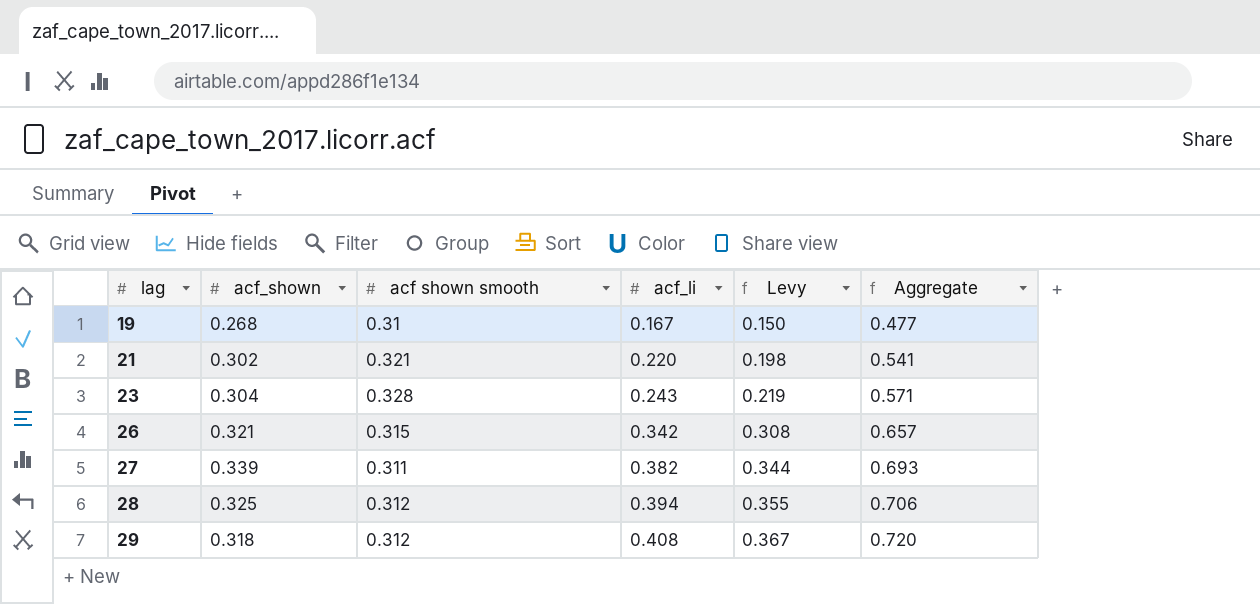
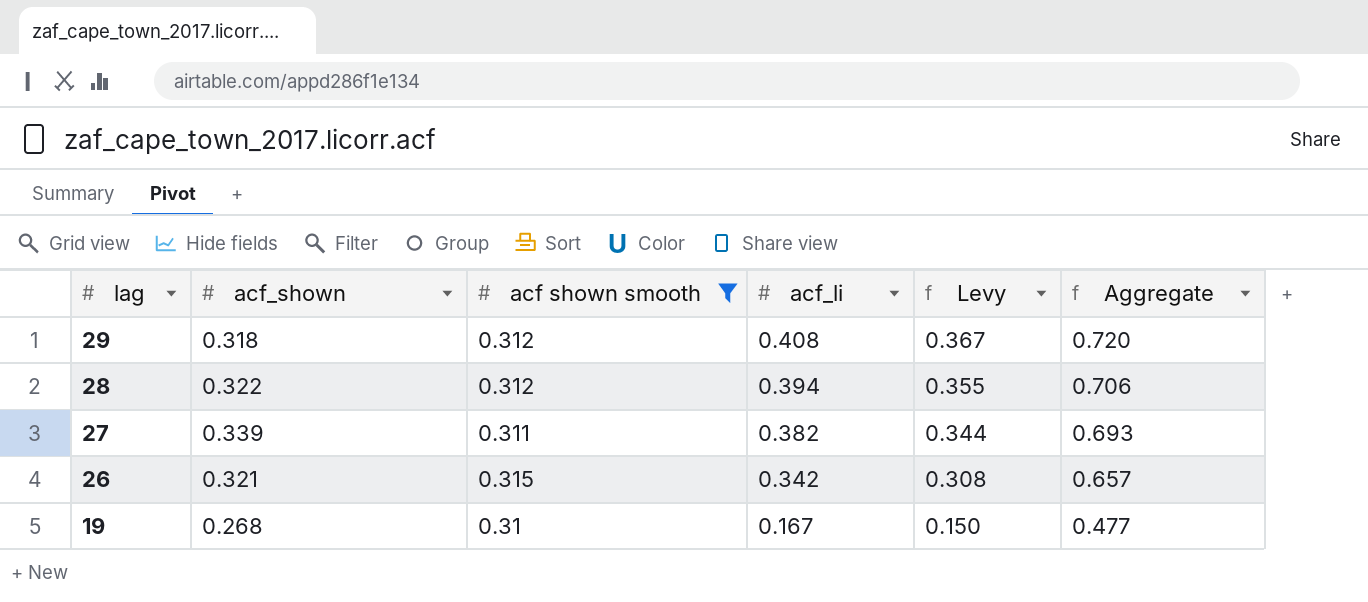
filter: none -> acf shown smooth <= 0.315
row order: lag ascending -> lag descending
28 | acf_shown: 0.325 -> 0.322

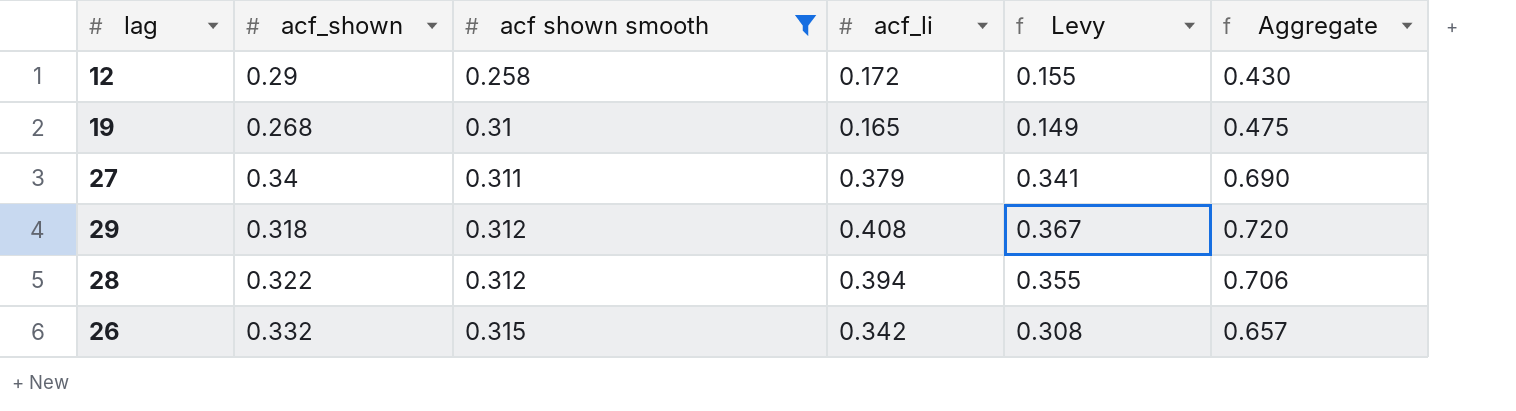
row order: lag descending -> acf shown smooth ascending
row 12: none -> 0.29 | 0.258 | 0.172 | 0.155 | 0.430
19 | acf_li: 0.167 -> 0.165
19 | Levy: 0.150 -> 0.149
19 | Aggregate: 0.477 -> 0.475
27 | acf_shown: 0.339 -> 0.34
27 | acf_li: 0.382 -> 0.379
27 | Levy: 0.344 -> 0.341
27 | Aggregate: 0.693 -> 0.690
26 | acf_shown: 0.321 -> 0.332

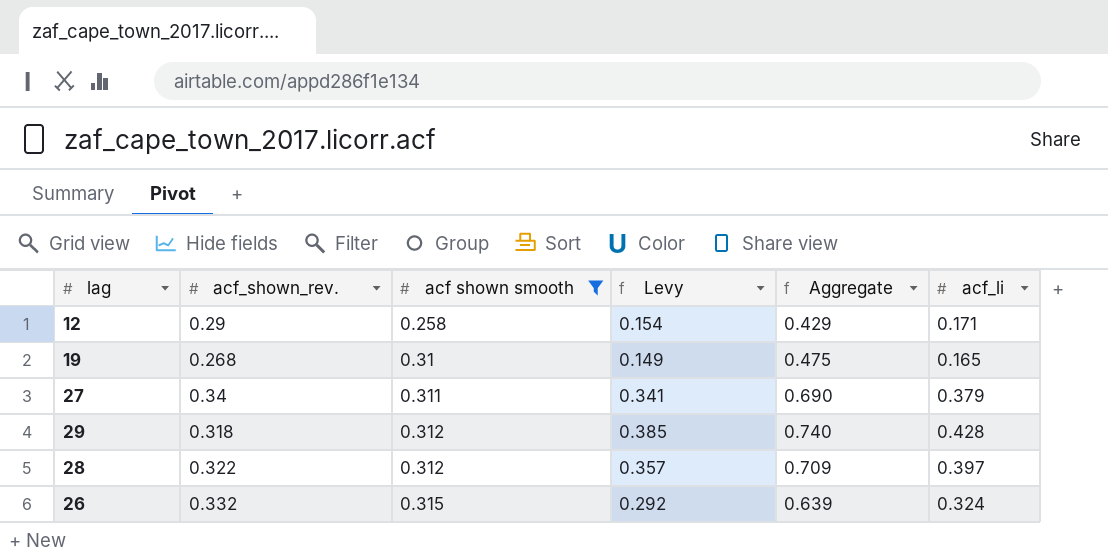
column name: acf_shown -> acf_shown_rev.
column acf_li | position: 4 -> 6
12 | Levy: 0.155 -> 0.154
12 | Aggregate: 0.430 -> 0.429
12 | acf_li: 0.172 -> 0.171
29 | Levy: 0.367 -> 0.385
29 | Aggregate: 0.720 -> 0.740
29 | acf_li: 0.408 -> 0.428
28 | Levy: 0.355 -> 0.357
28 | Aggregate: 0.706 -> 0.709
28 | acf_li: 0.394 -> 0.397
26 | Levy: 0.308 -> 0.292
26 | Aggregate: 0.657 -> 0.639
26 | acf_li: 0.342 -> 0.324

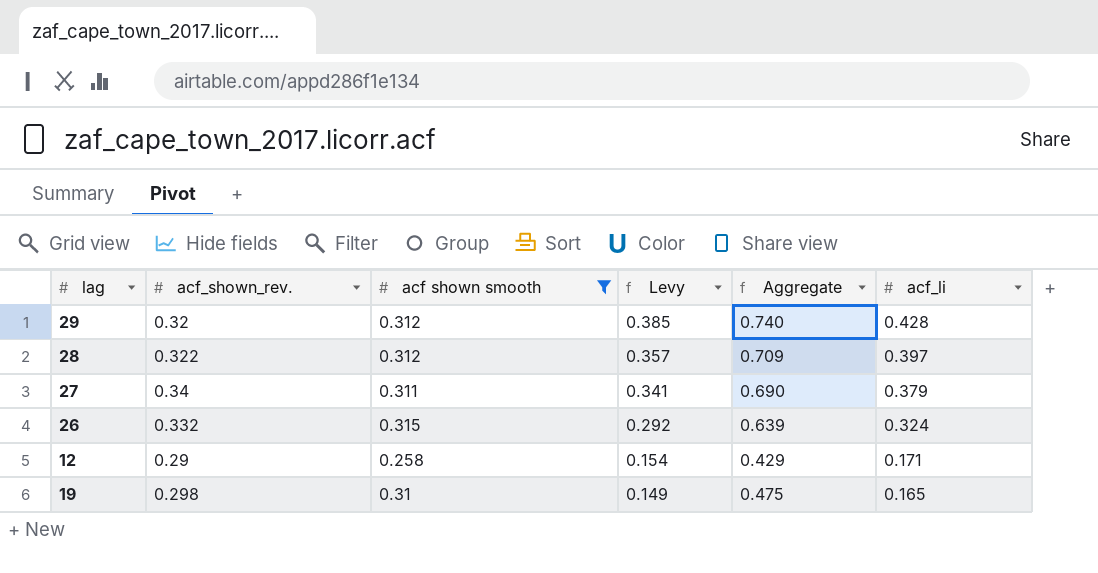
row order: acf shown smooth ascending -> Levy descending
29 | acf_shown_rev.: 0.318 -> 0.32
19 | acf_shown_rev.: 0.268 -> 0.298

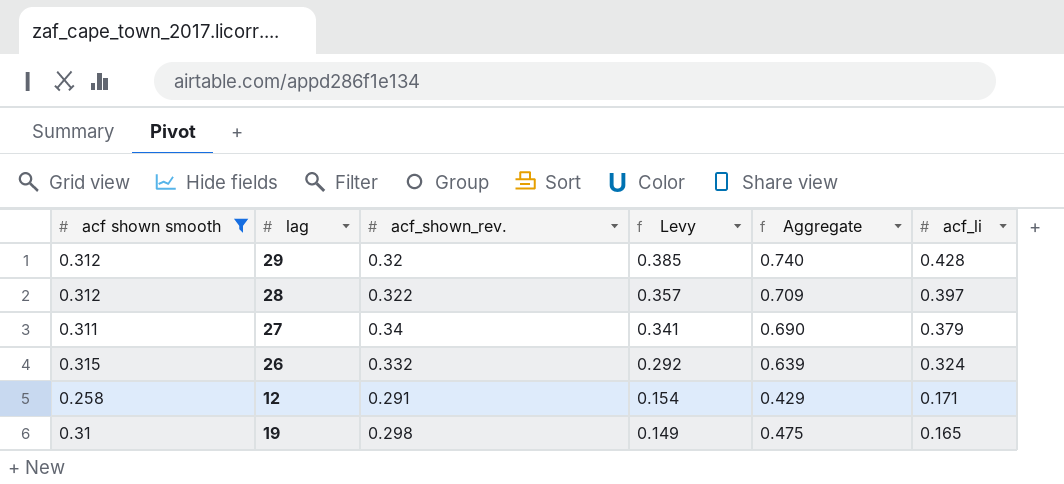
column acf shown smooth | position: 3 -> 1
12 | acf_shown_rev.: 0.29 -> 0.291

